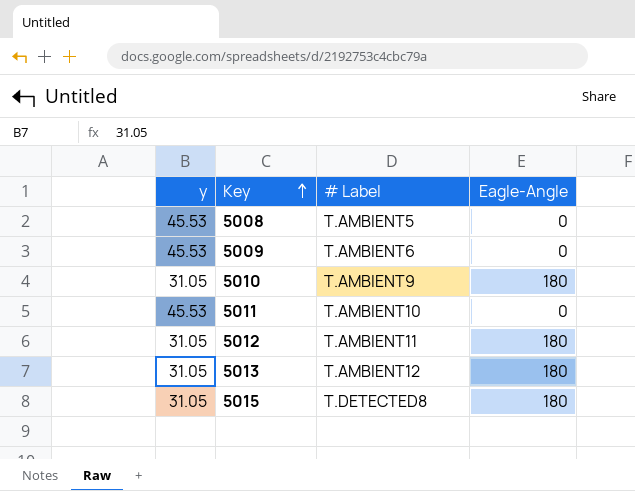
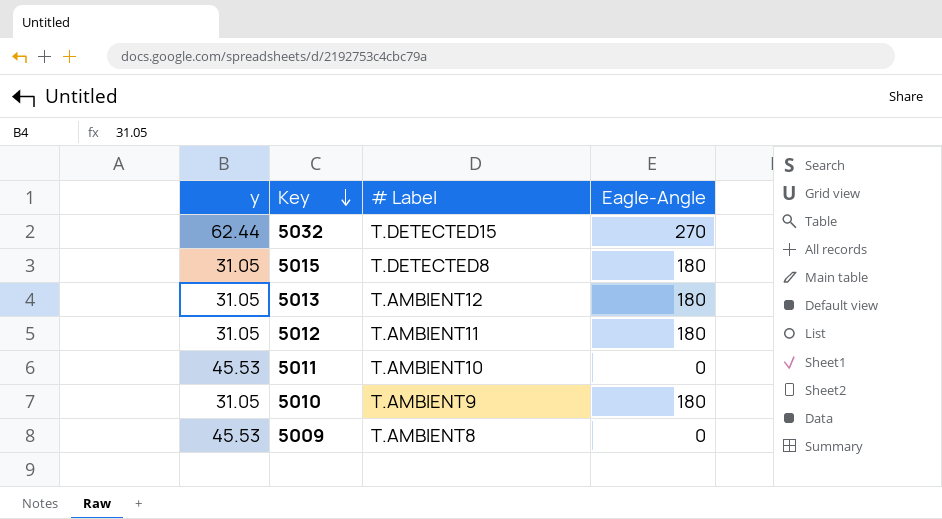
row order: Key ascending -> Key descending
row 5008: 45.53 | T.AMBIENT5 | 0 -> none
row 5032: none -> 62.44 | T.DETECTED15 | 270
5009 | # Label: T.AMBIENT6 -> T.AMBIENT8

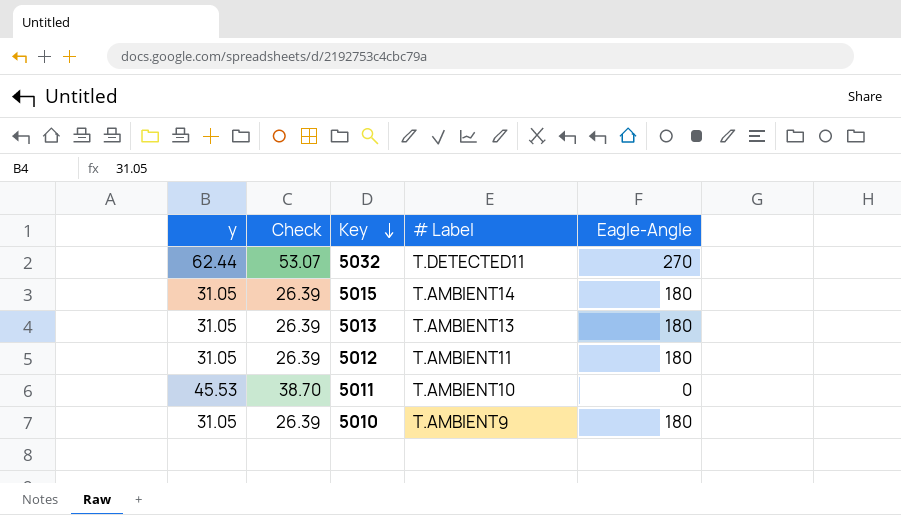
column Check | formula: none -> [y] * 0.85
row 5009: 45.53 | T.AMBIENT8 | 0 -> none
5032 | # Label: T.DETECTED15 -> T.DETECTED11
5015 | # Label: T.DETECTED8 -> T.AMBIENT14
5013 | # Label: T.AMBIENT12 -> T.AMBIENT13

